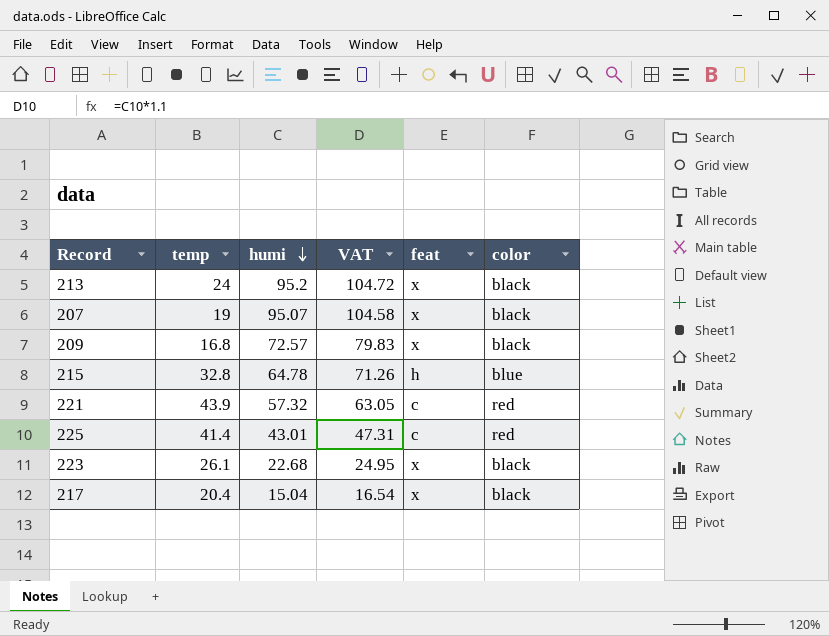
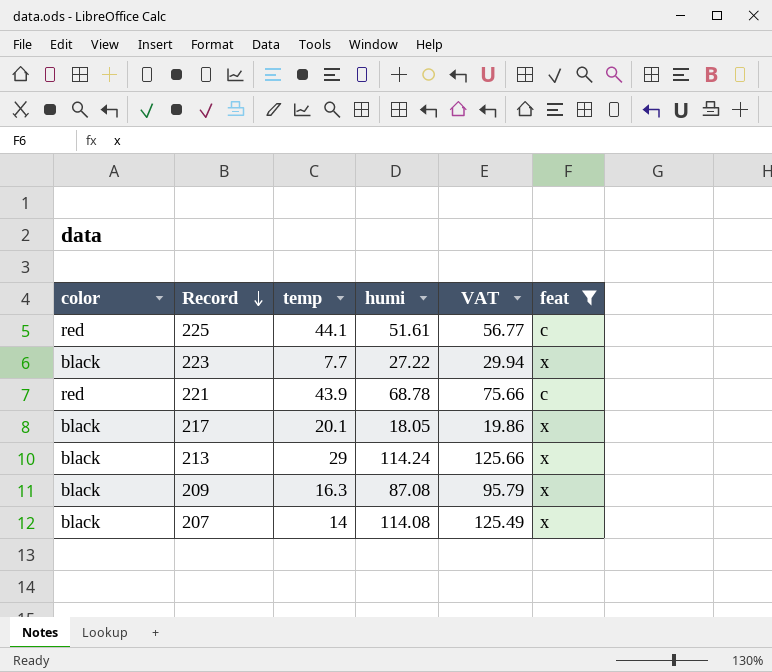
filter: none -> feat != h
row order: humi descending -> Record descending
column color | position: 6 -> 1
225 | temp: 41.4 -> 44.1
225 | humi: 43.01 -> 51.61
225 | VAT: 47.31 -> 56.77
223 | temp: 26.1 -> 7.7
223 | humi: 22.68 -> 27.22
223 | VAT: 24.95 -> 29.94
221 | humi: 57.32 -> 68.78
221 | VAT: 63.05 -> 75.66
217 | temp: 20.4 -> 20.1
217 | humi: 15.04 -> 18.05
217 | VAT: 16.54 -> 19.86
213 | temp: 24 -> 29
213 | humi: 95.2 -> 114.24
213 | VAT: 104.72 -> 125.66
209 | temp: 16.8 -> 16.3
209 | humi: 72.57 -> 87.08
209 | VAT: 79.83 -> 95.79
207 | temp: 19 -> 14
207 | humi: 95.07 -> 114.08
207 | VAT: 104.58 -> 125.49

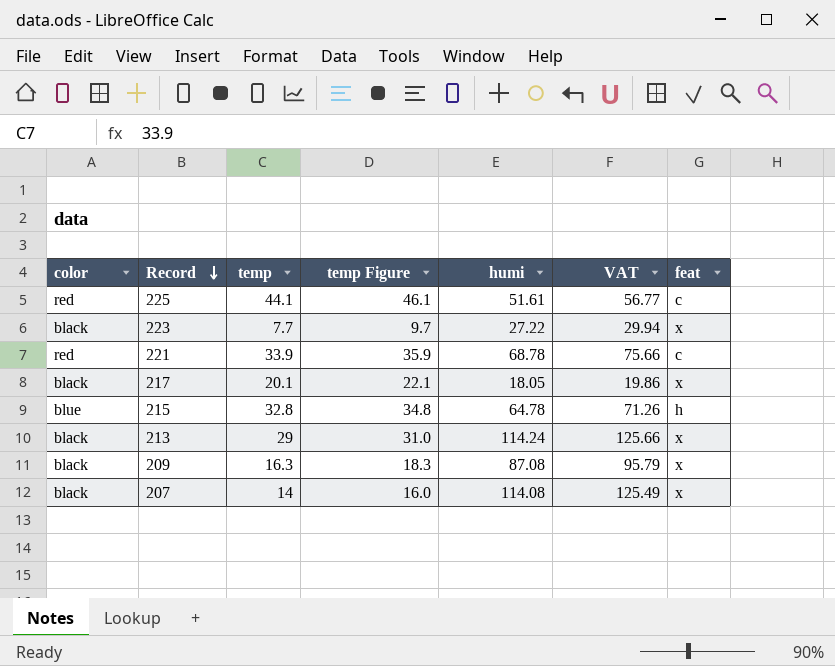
filter: feat != h -> none
column temp Figure | formula: none -> [temp] + 2
221 | temp: 43.9 -> 33.9

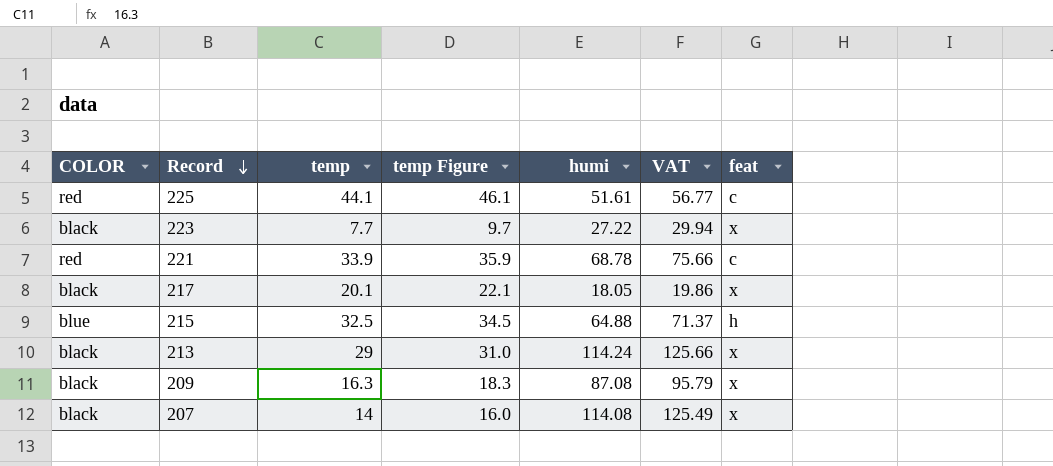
column name: color -> COLOR
215 | temp: 32.8 -> 32.5
215 | temp Figure: 34.8 -> 34.5
215 | humi: 64.78 -> 64.88
215 | VAT: 71.26 -> 71.37

